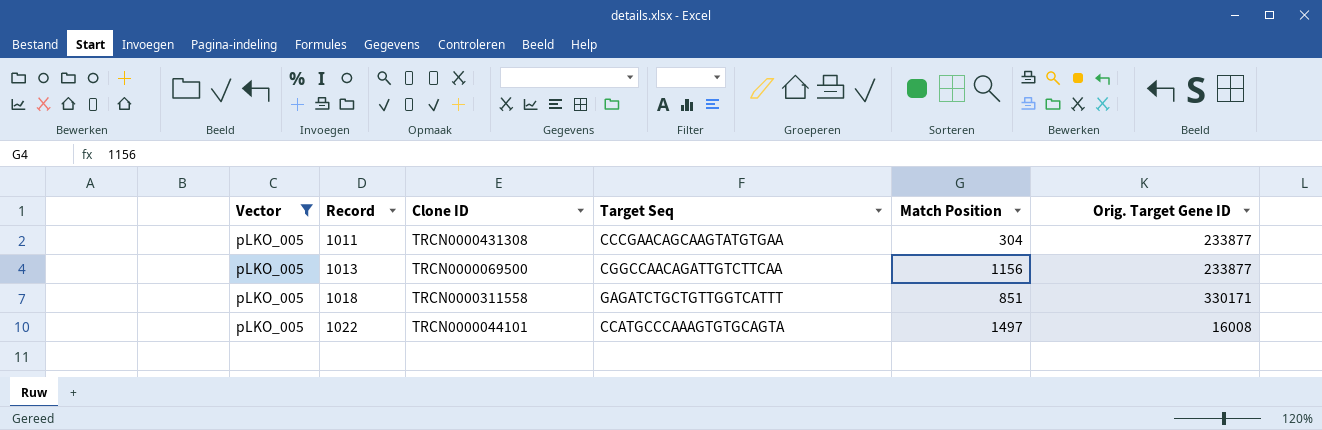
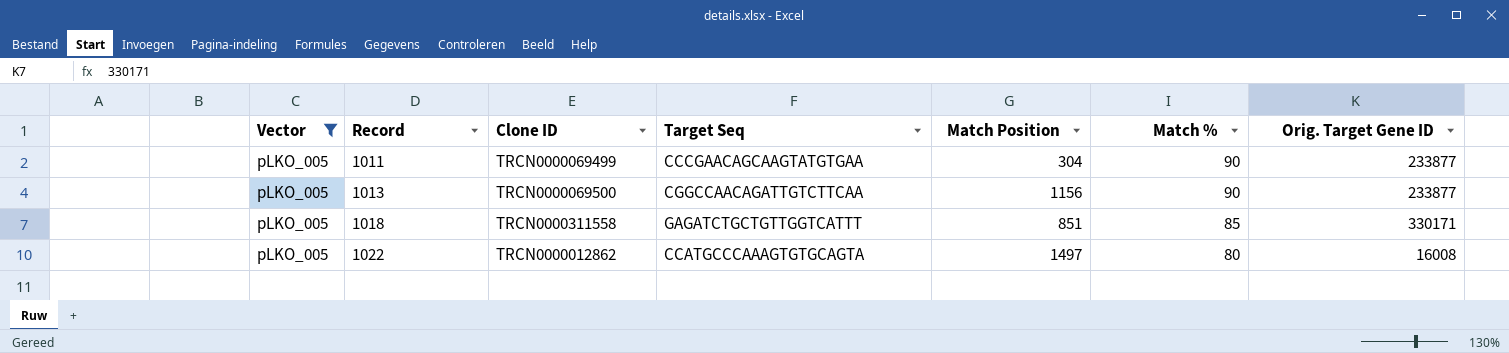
column Match % | position: none -> 6
1011 | Clone ID: TRCN0000431308 -> TRCN0000069499
1022 | Clone ID: TRCN0000044101 -> TRCN0000012862

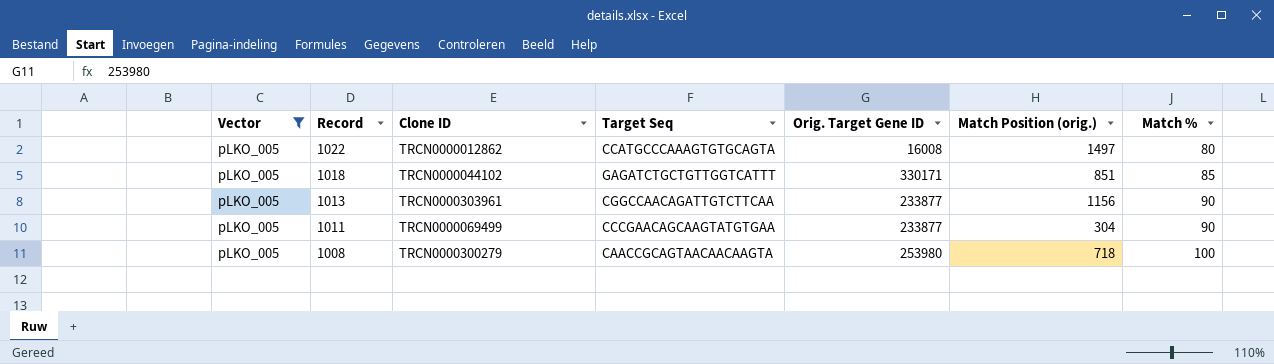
row order: Record ascending -> Record descending
column Orig. Target Gene ID | position: 7 -> 5
column name: Match Position -> Match Position (orig.)
1018 | Clone ID: TRCN0000311558 -> TRCN0000044102
1013 | Clone ID: TRCN0000069500 -> TRCN0000303961
row 1008: none -> pLKO_005 | TRCN0000300279 | CAACCGCAGTAACAACAAGTA | 253980 | 718 | 100

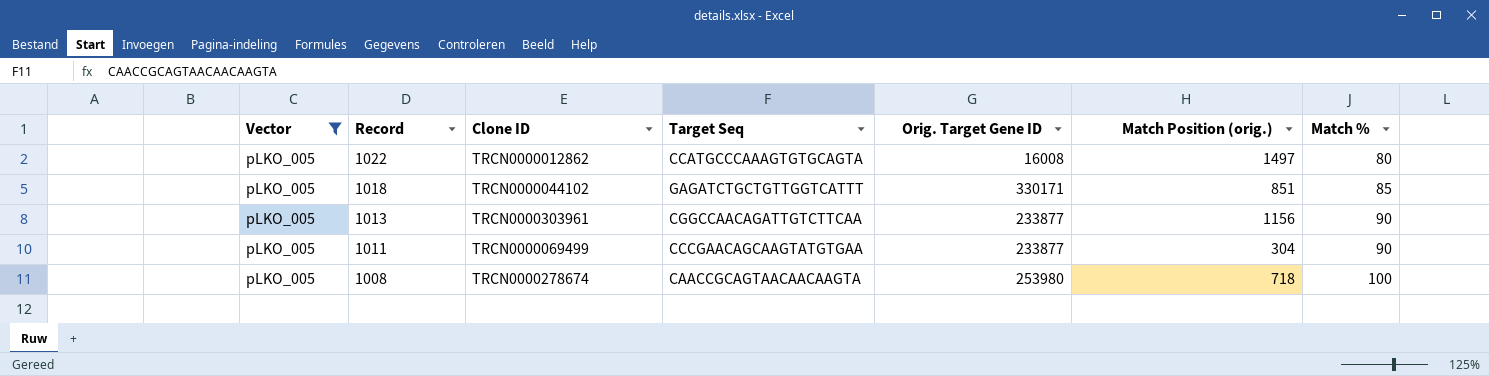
1008 | Clone ID: TRCN0000300279 -> TRCN0000278674

